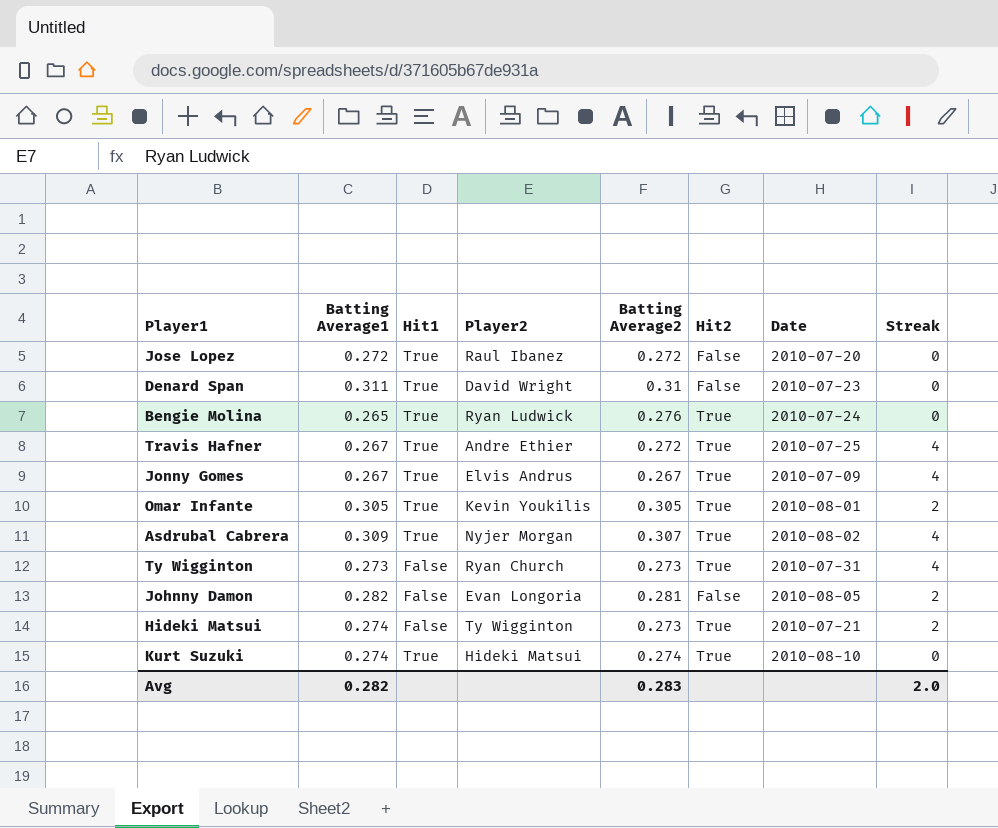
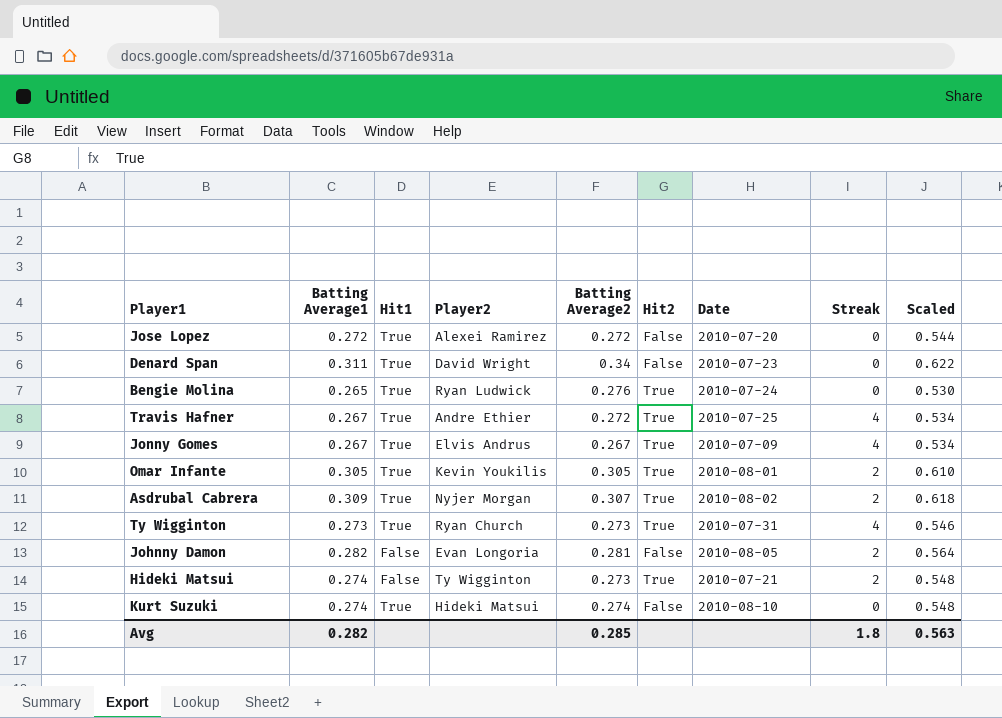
column Scaled | formula: none -> [Batting Average1] * 2
Jose Lopez | Player2: Raul Ibanez -> Alexei Ramirez
Denard Span | Batting Average2: 0.31 -> 0.34
Asdrubal Cabrera | Streak: 4 -> 2
Ty Wigginton | Hit1: False -> True
Kurt Suzuki | Hit2: True -> False
Avg | Batting Average2: 0.283 -> 0.285
Avg | Streak: 2.0 -> 1.8

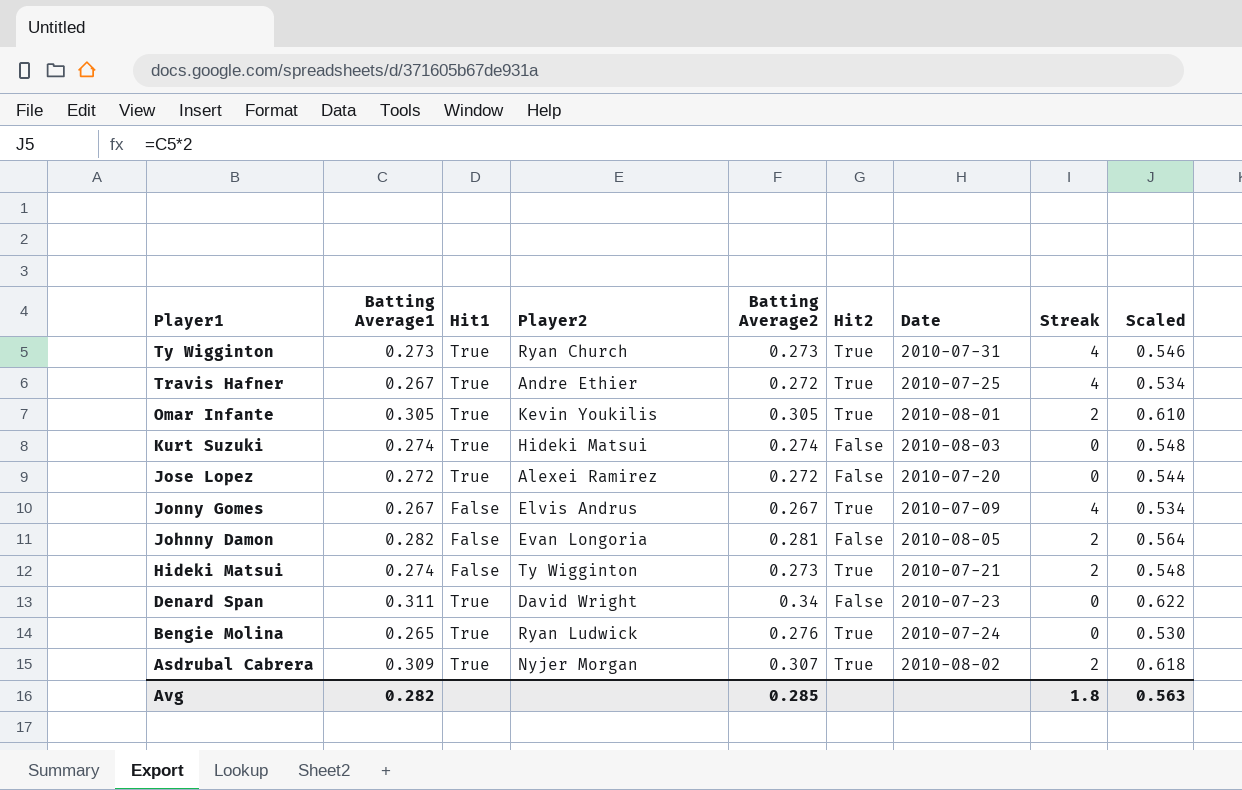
row order: none -> Player1 descending
Kurt Suzuki | Date: 2010-08-10 -> 2010-08-03
Jonny Gomes | Hit1: True -> False

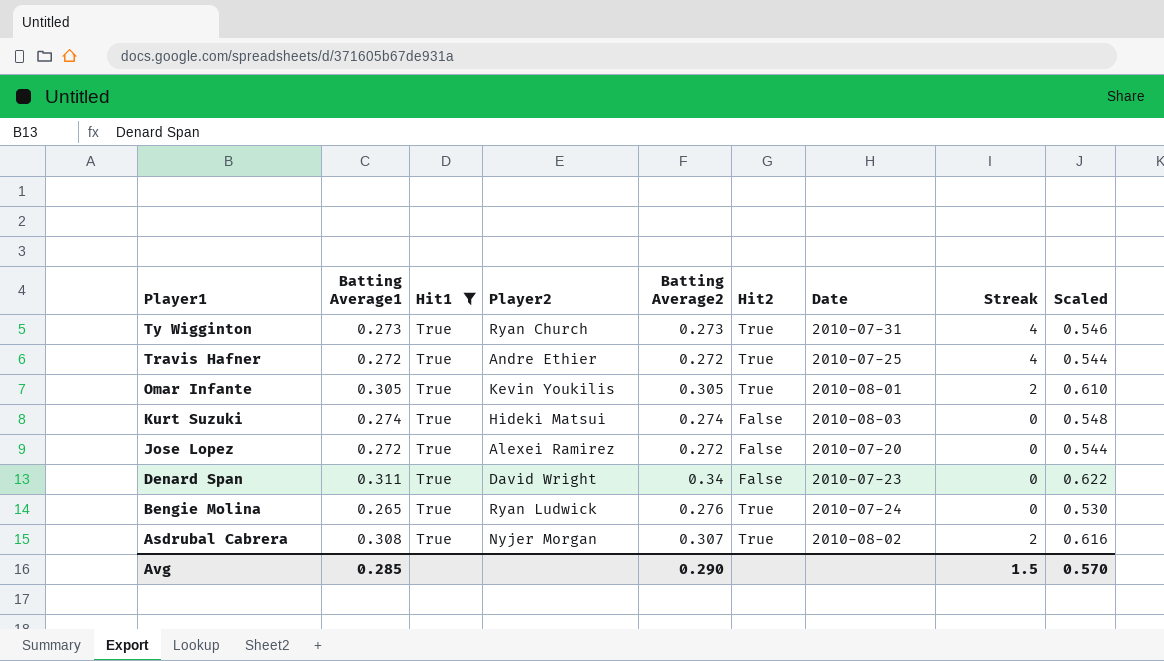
filter: none -> Hit1 = True
Travis Hafner | Batting Average1: 0.267 -> 0.272
Travis Hafner | Scaled: 0.534 -> 0.544
Asdrubal Cabrera | Batting Average1: 0.309 -> 0.308
Asdrubal Cabrera | Scaled: 0.618 -> 0.616
Avg | Batting Average1: 0.282 -> 0.285
Avg | Batting Average2: 0.285 -> 0.290
Avg | Streak: 1.8 -> 1.5
Avg | Scaled: 0.563 -> 0.570

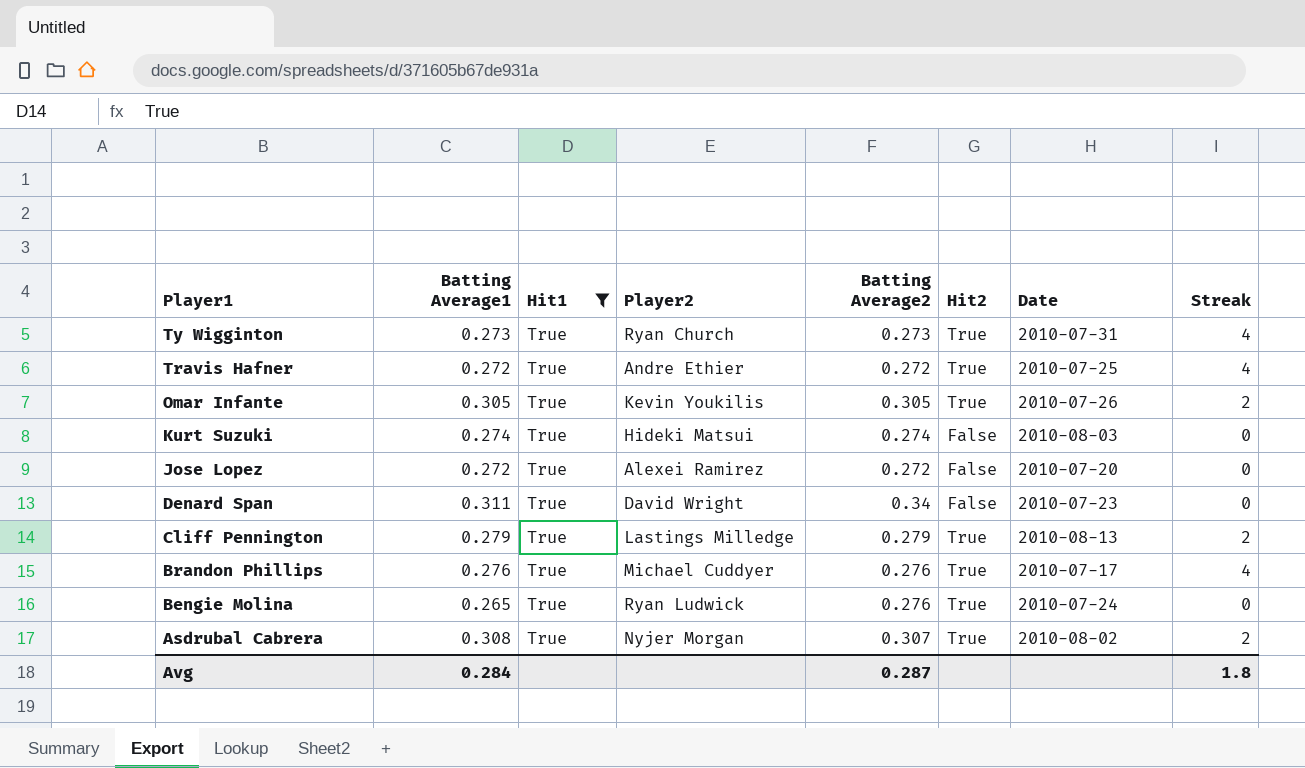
column Scaled | formula: [Batting Average1] * 2 -> none
Omar Infante | Date: 2010-08-01 -> 2010-07-26
row Cliff Pennington: none -> 0.279 | True | Lastings Milledge | 0.279 | True | 2010-08-13 | 2
row Brandon Phillips: none -> 0.276 | True | Michael Cuddyer | 0.276 | True | 2010-07-17 | 4
Avg | Batting Average1: 0.285 -> 0.284
Avg | Batting Average2: 0.290 -> 0.287
Avg | Streak: 1.5 -> 1.8

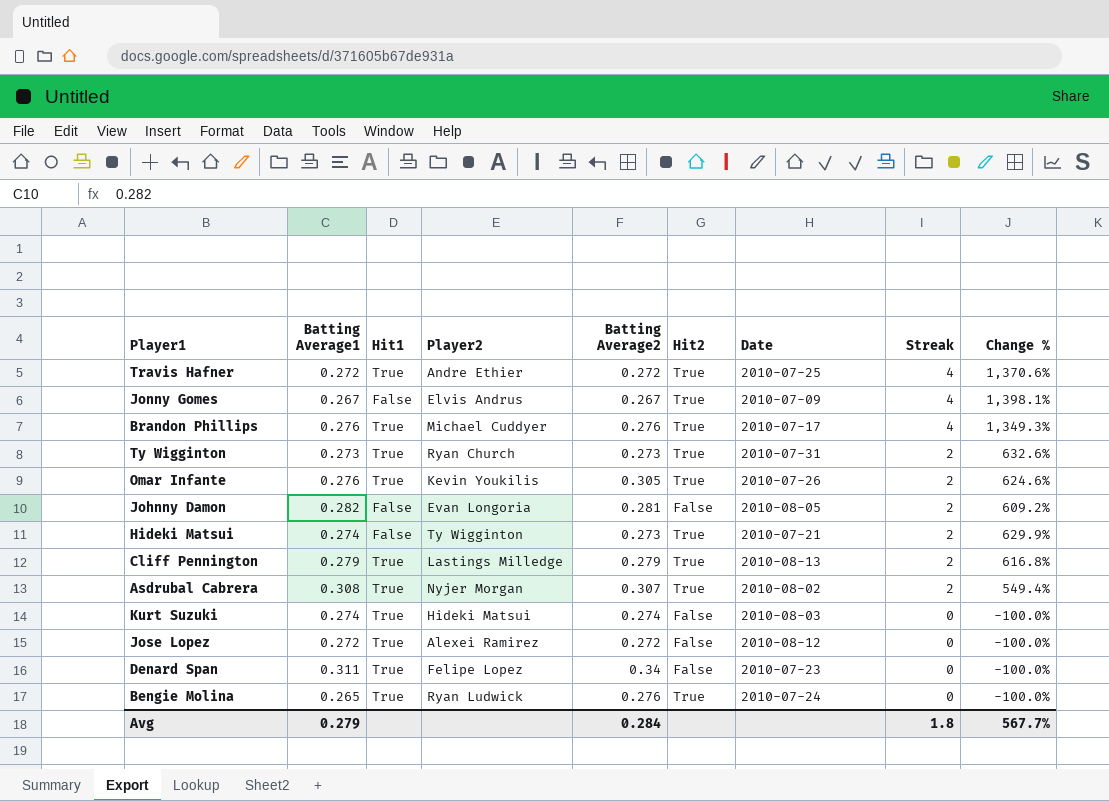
filter: Hit1 = True -> none
row order: Player1 descending -> Streak descending
column Change % | formula: none -> ([Streak] - [Batting Average1]) / [Batting Average1]
Ty Wigginton | Streak: 4 -> 2
Omar Infante | Batting Average1: 0.305 -> 0.276
Jose Lopez | Date: 2010-07-20 -> 2010-08-12
Denard Span | Player2: David Wright -> Felipe Lopez
Avg | Batting Average1: 0.284 -> 0.279
Avg | Batting Average2: 0.287 -> 0.284

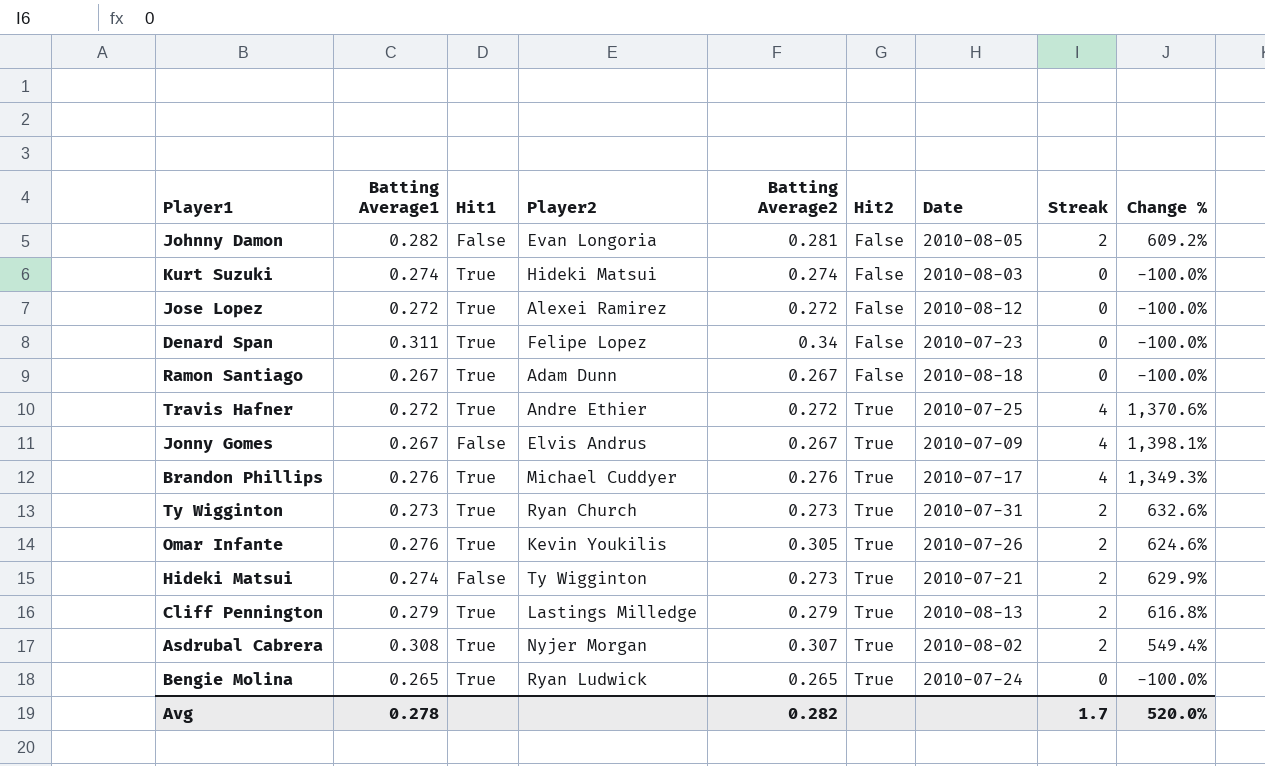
row order: Streak descending -> Hit2 ascending
row Ramon Santiago: none -> 0.267 | True | Adam Dunn | 0.267 | False | 2010-08-18 | 0 | -100.0%
Bengie Molina | Batting Average2: 0.276 -> 0.265
Avg | Batting Average1: 0.279 -> 0.278
Avg | Batting Average2: 0.284 -> 0.282
Avg | Streak: 1.8 -> 1.7
Avg | Change %: 567.7% -> 520.0%

